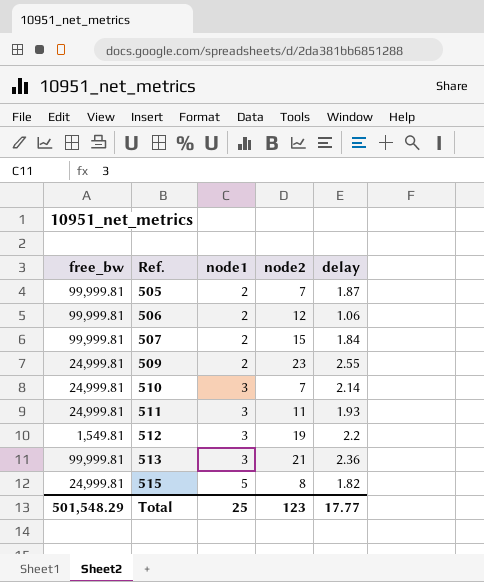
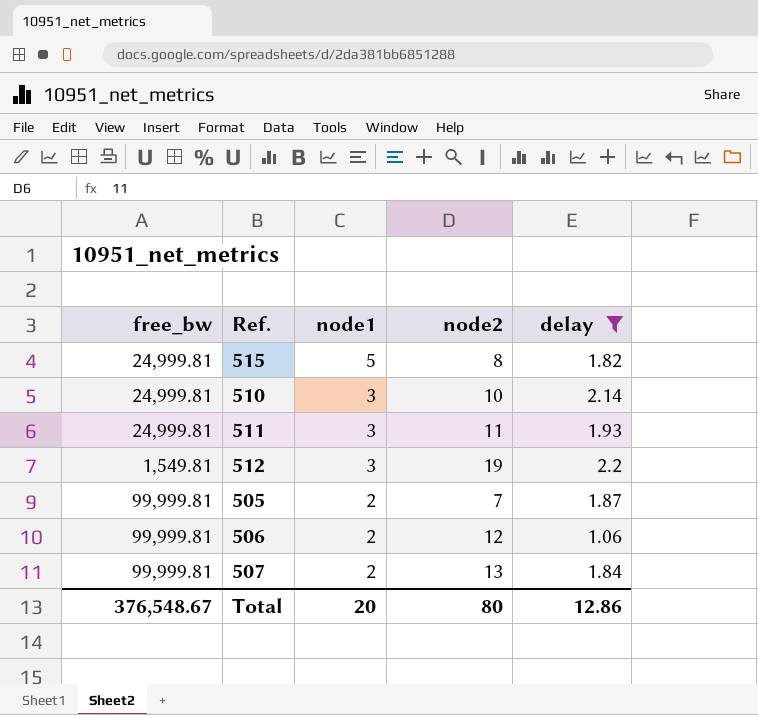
filter: none -> delay <= 2.2
row order: Ref. ascending -> node1 descending
510 | node2: 7 -> 10
507 | node2: 15 -> 13
Total | free_bw: 501,548.29 -> 376,548.67
Total | node1: 25 -> 20
Total | node2: 123 -> 80
Total | delay: 17.77 -> 12.86

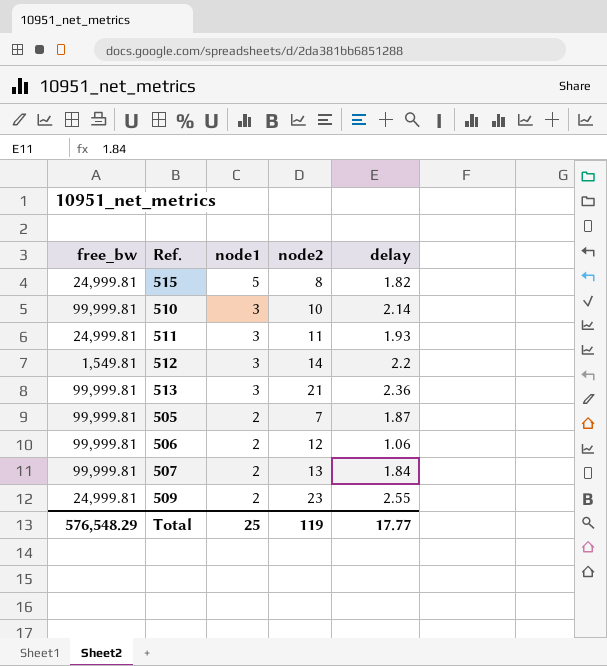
filter: delay <= 2.2 -> none
510 | free_bw: 24,999.81 -> 99,999.81
512 | node2: 19 -> 14
Total | free_bw: 376,548.67 -> 576,548.29
Total | node1: 20 -> 25
Total | node2: 80 -> 119
Total | delay: 12.86 -> 17.77

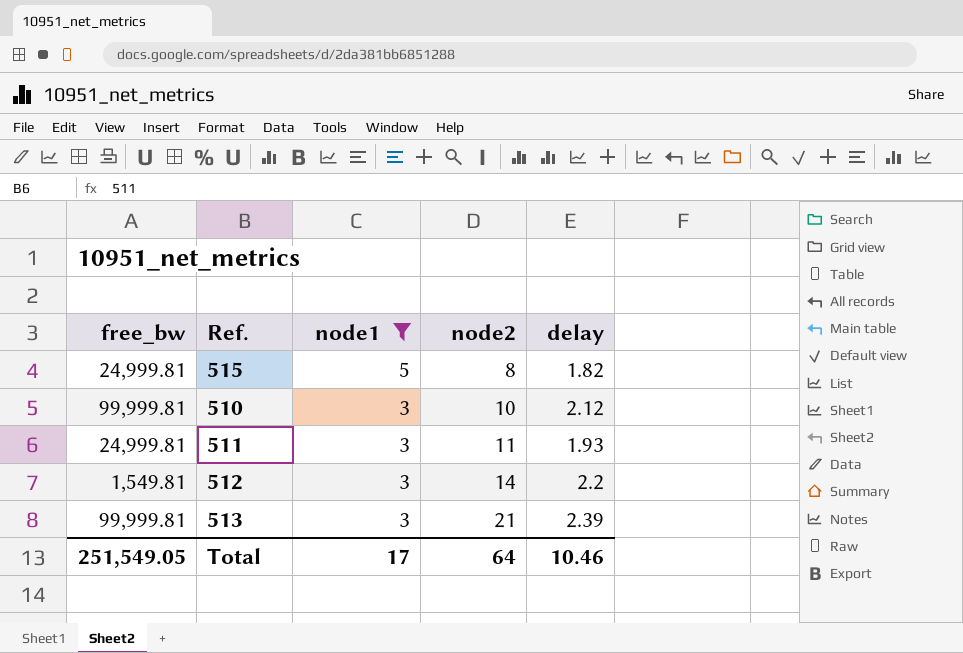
filter: none -> node1 != 2
510 | delay: 2.14 -> 2.12
513 | delay: 2.36 -> 2.39
Total | free_bw: 576,548.29 -> 251,549.05
Total | node1: 25 -> 17
Total | node2: 119 -> 64
Total | delay: 17.77 -> 10.46

